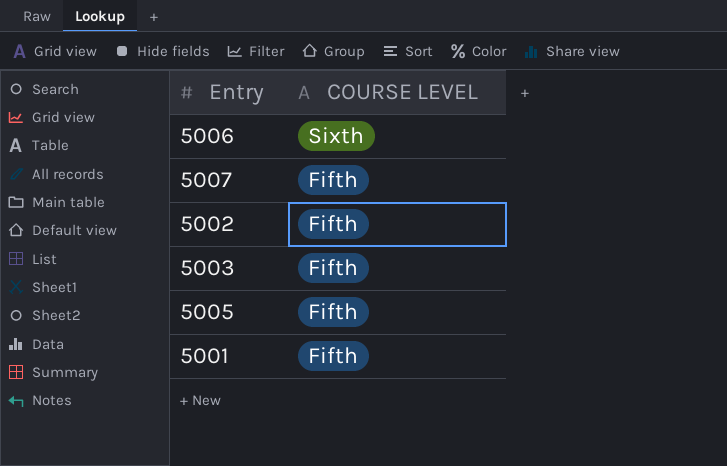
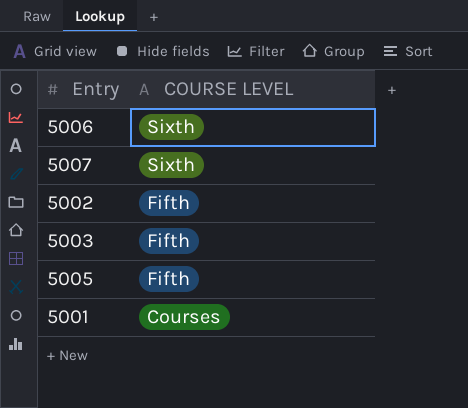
5007 | COURSE LEVEL: Fifth -> Sixth
5001 | COURSE LEVEL: Fifth -> Courses

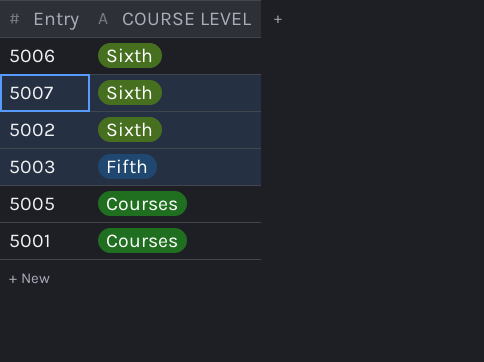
5002 | COURSE LEVEL: Fifth -> Sixth
5005 | COURSE LEVEL: Fifth -> Courses

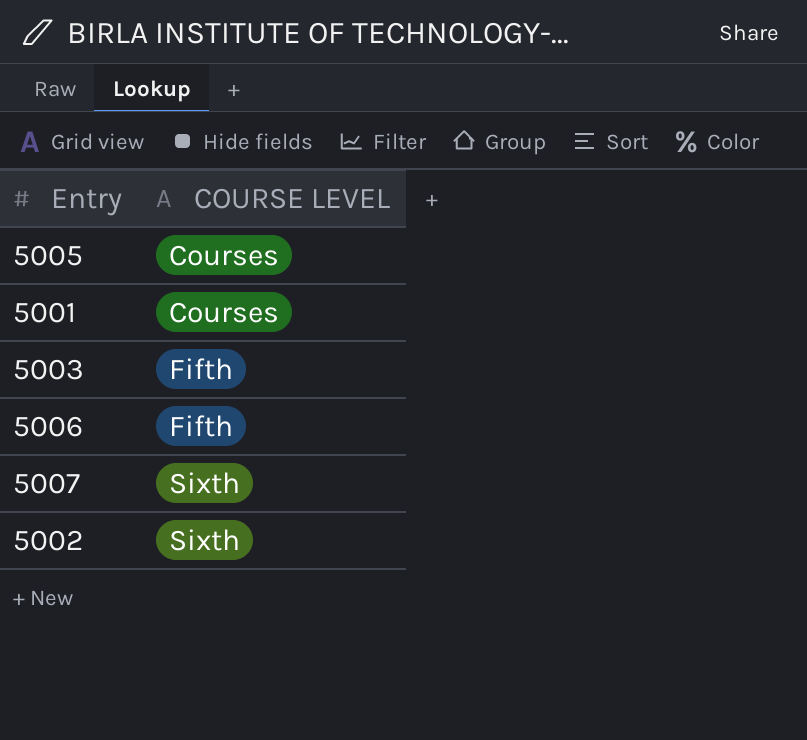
row order: COURSE LEVEL descending -> COURSE LEVEL ascending
5006 | COURSE LEVEL: Sixth -> Fifth

